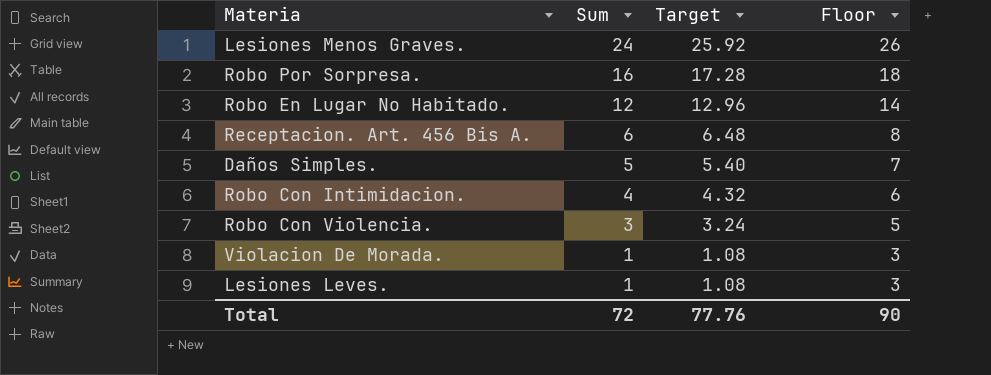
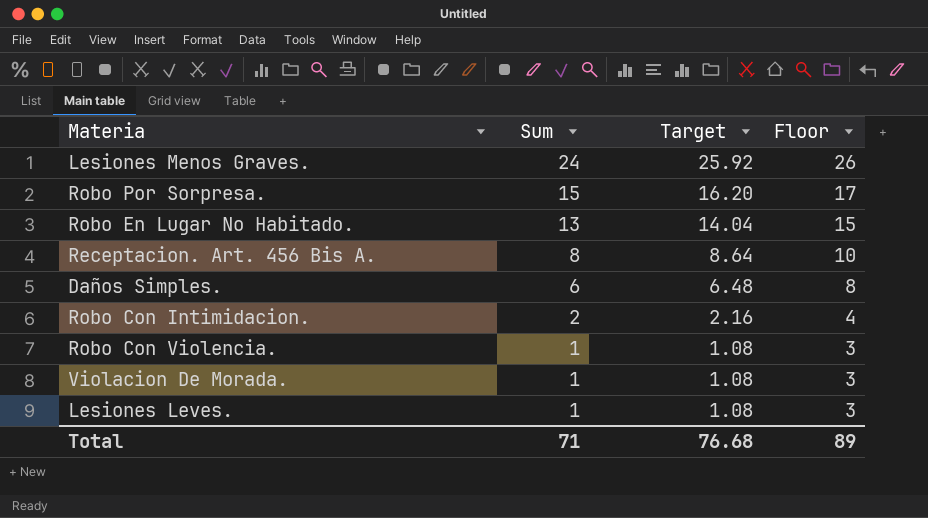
Robo Por Sorpresa. | Sum: 16 -> 15
Robo Por Sorpresa. | Target: 17.28 -> 16.20
Robo Por Sorpresa. | Floor: 18 -> 17
Robo En Lugar No Habitado. | Sum: 12 -> 13
Robo En Lugar No Habitado. | Target: 12.96 -> 14.04
Robo En Lugar No Habitado. | Floor: 14 -> 15
Receptacion. Art. 456 Bis A. | Sum: 6 -> 8
Receptacion. Art. 456 Bis A. | Target: 6.48 -> 8.64
Receptacion. Art. 456 Bis A. | Floor: 8 -> 10
Daños Simples. | Sum: 5 -> 6
Daños Simples. | Target: 5.40 -> 6.48
Daños Simples. | Floor: 7 -> 8
Robo Con Intimidacion. | Sum: 4 -> 2
Robo Con Intimidacion. | Target: 4.32 -> 2.16
Robo Con Intimidacion. | Floor: 6 -> 4
Robo Con Violencia. | Sum: 3 -> 1
Robo Con Violencia. | Target: 3.24 -> 1.08
Robo Con Violencia. | Floor: 5 -> 3
Total | Sum: 72 -> 71
Total | Target: 77.76 -> 76.68
Total | Floor: 90 -> 89

